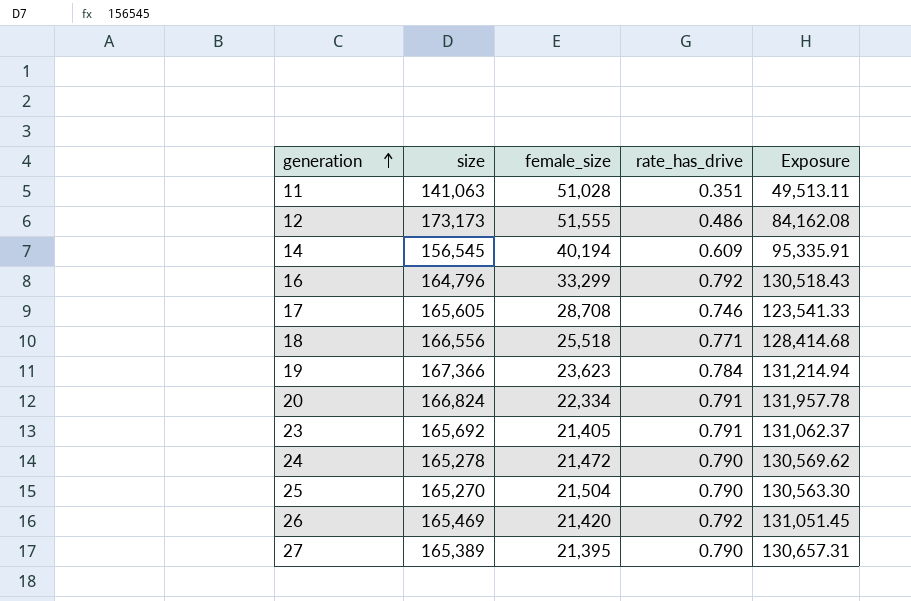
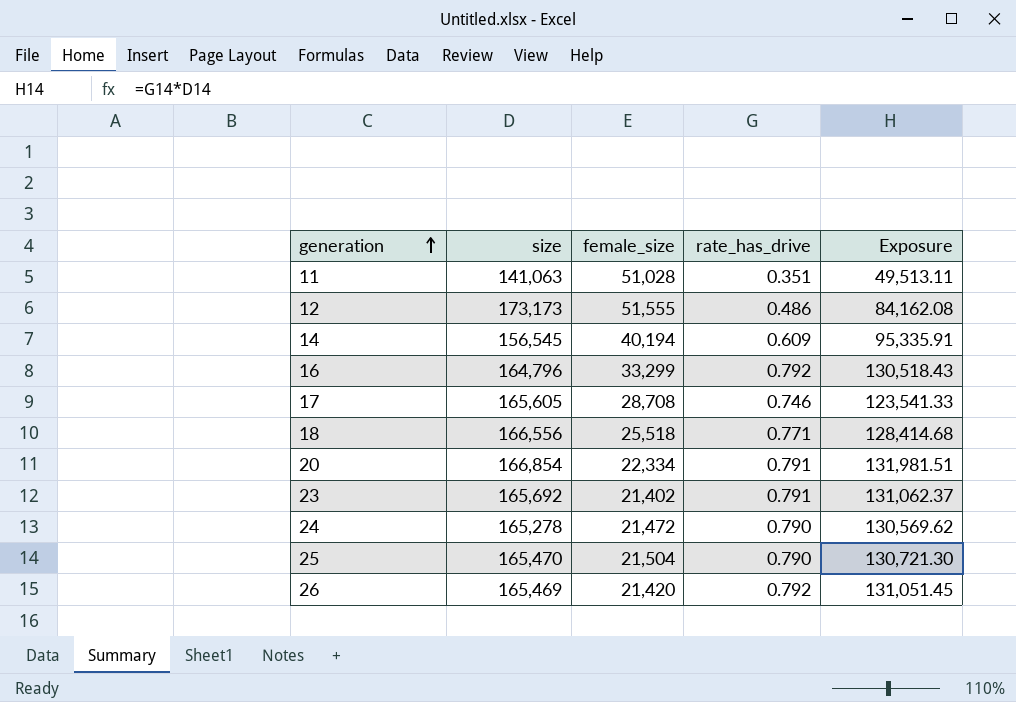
row 19: 167,366 | 23,623 | 0.784 | 131,214.94 -> none
row 27: 165,389 | 21,395 | 0.790 | 130,657.31 -> none
20 | size: 166,824 -> 166,854
20 | Exposure: 131,957.78 -> 131,981.51
23 | female_size: 21,405 -> 21,402
25 | size: 165,270 -> 165,470
25 | Exposure: 130,563.30 -> 130,721.30

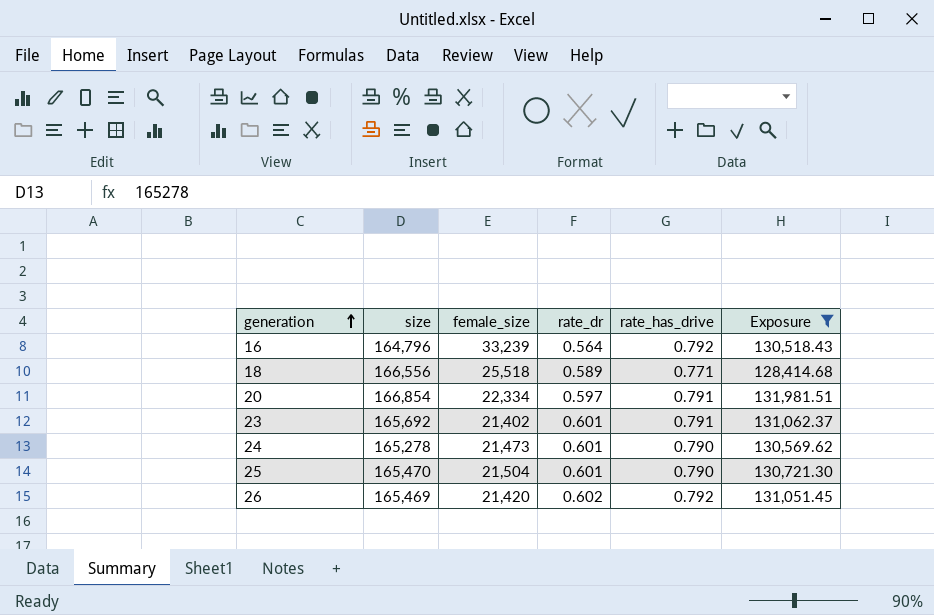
filter: none -> Exposure >= 128,414.68
column rate_dr | position: none -> 4
16 | female_size: 33,299 -> 33,239
24 | female_size: 21,472 -> 21,473

